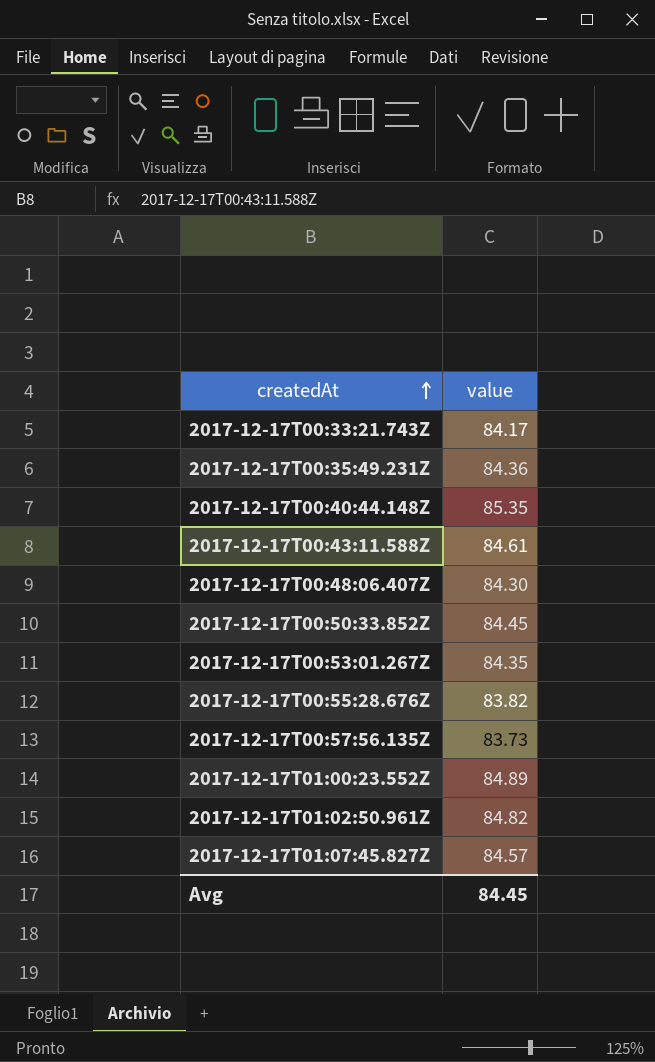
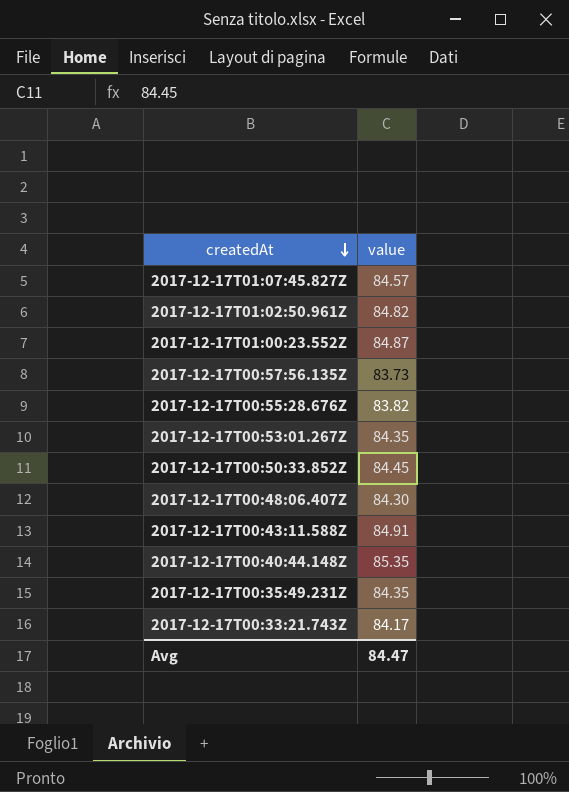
row order: createdAt ascending -> createdAt descending
2017-12-17T01:00:23.552Z | value: 84.89 -> 84.87
2017-12-17T00:43:11.588Z | value: 84.61 -> 84.91
2017-12-17T00:35:49.231Z | value: 84.36 -> 84.35
Avg | value: 84.45 -> 84.47

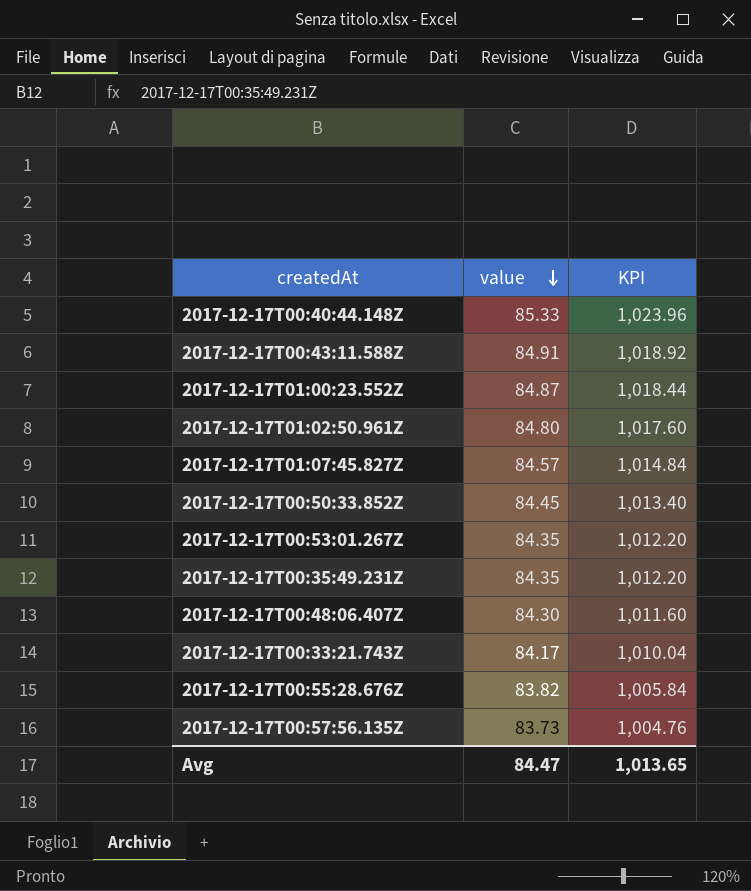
row order: createdAt descending -> value descending
column KPI | formula: none -> [value] * 12
2017-12-17T00:40:44.148Z | value: 85.35 -> 85.33
2017-12-17T01:02:50.961Z | value: 84.82 -> 84.80

